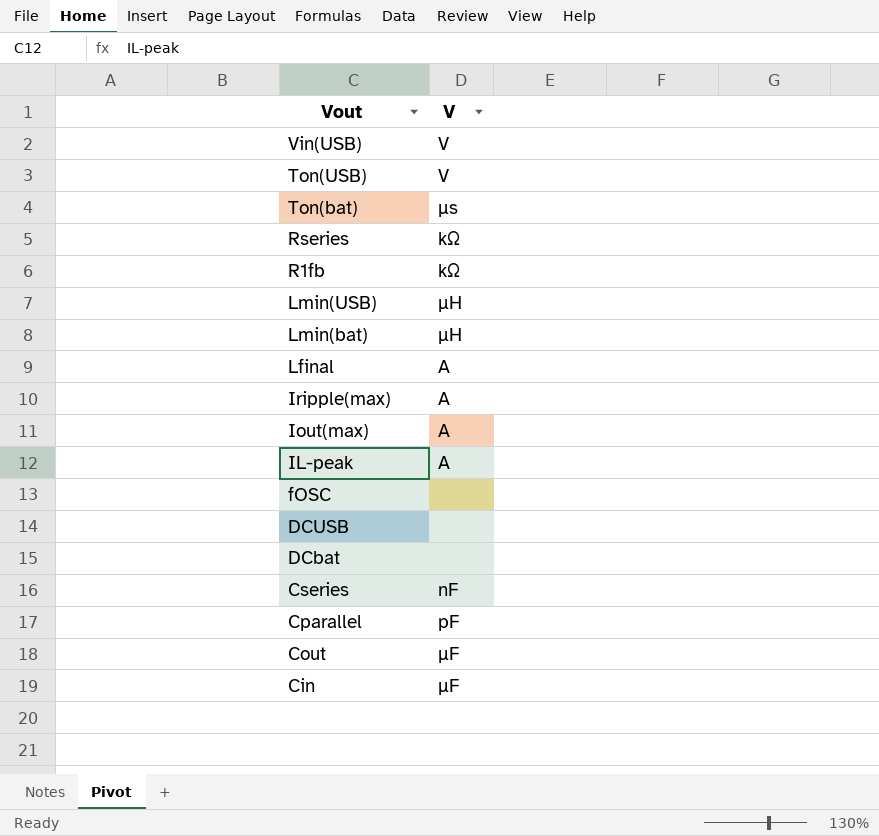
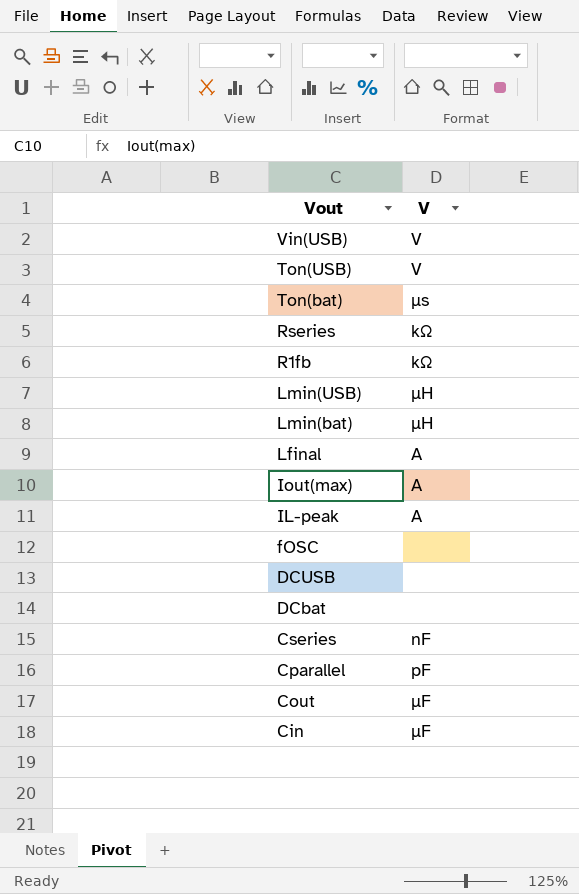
row Iripple(max): A -> none

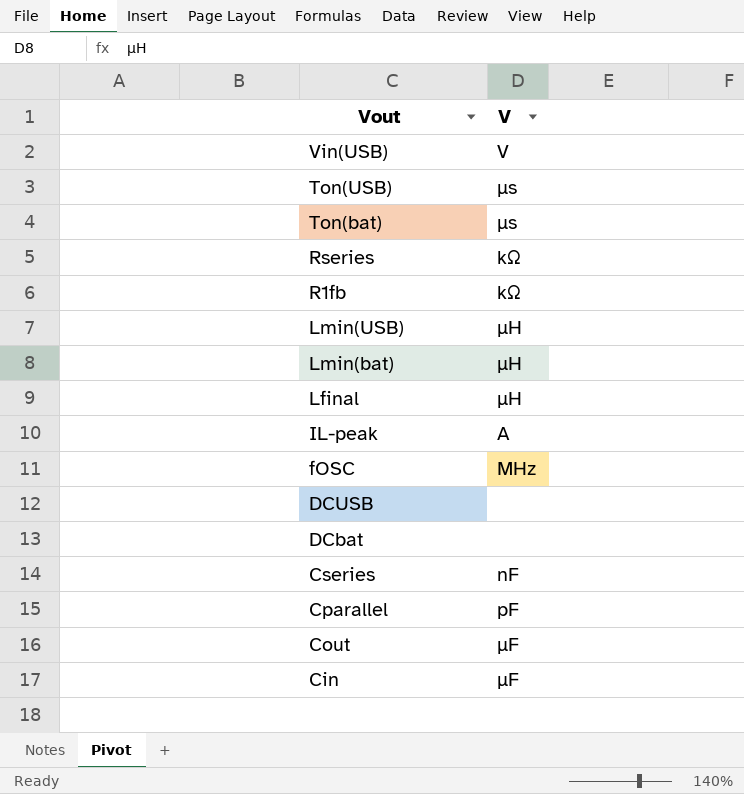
row Iout(max): A -> none
Ton(USB) | V: V -> µs
Lfinal | V: A -> µH
fOSC | V: none -> MHz

